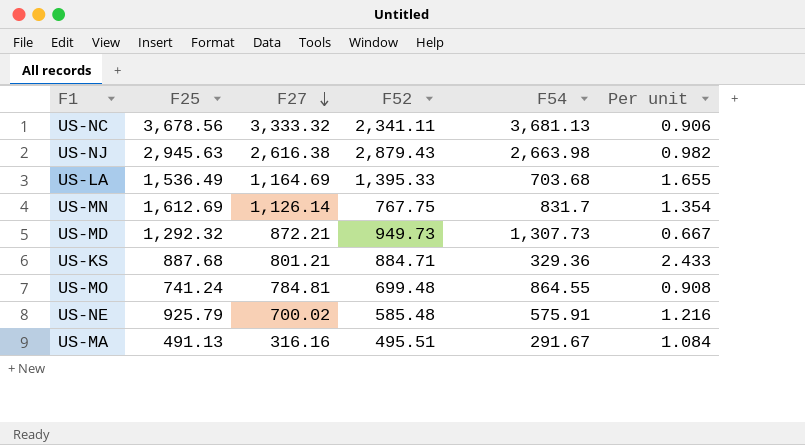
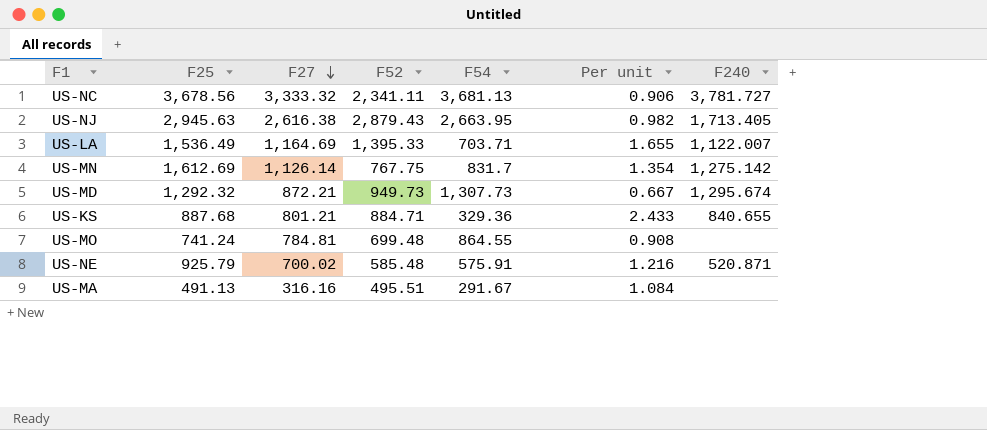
column F240 | position: none -> 7
US-NJ | F54: 2,663.98 -> 2,663.95
US-LA | F54: 703.68 -> 703.71

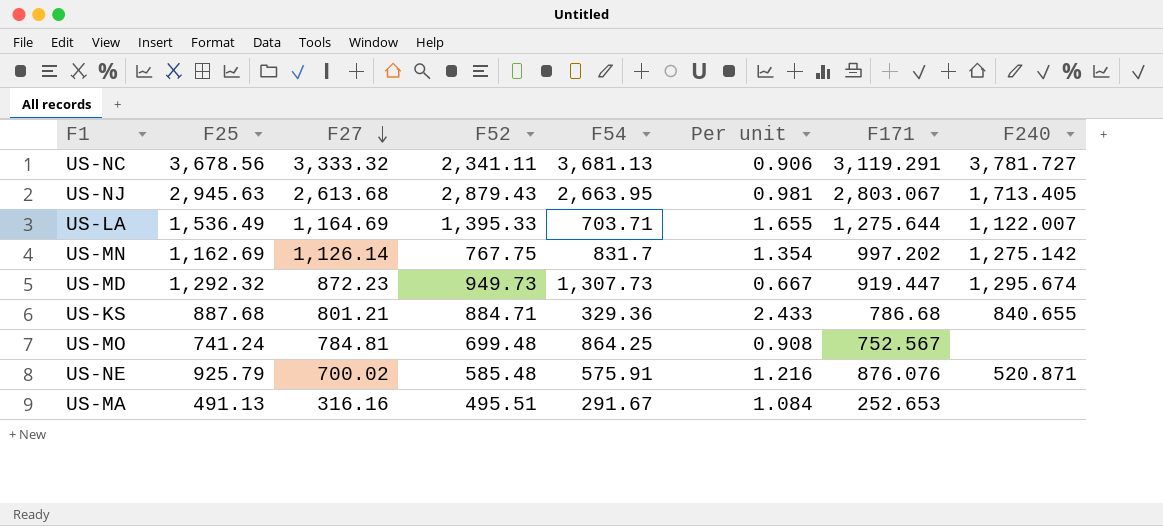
column F171 | position: none -> 7
US-NJ | F27: 2,616.38 -> 2,613.68
US-NJ | Per unit: 0.982 -> 0.981
US-MN | F25: 1,612.69 -> 1,162.69
US-MD | F27: 872.21 -> 872.23
US-MO | F54: 864.55 -> 864.25

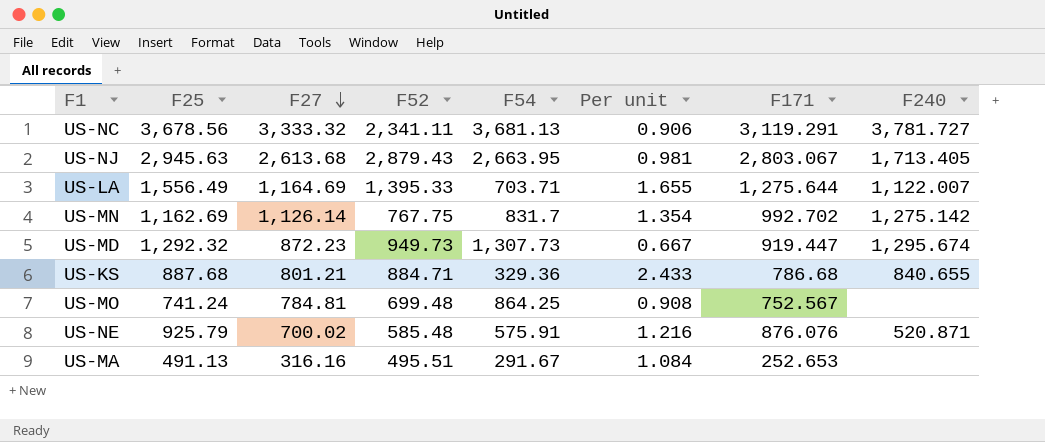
US-LA | F25: 1,536.49 -> 1,556.49
US-MN | F171: 997.202 -> 992.702

